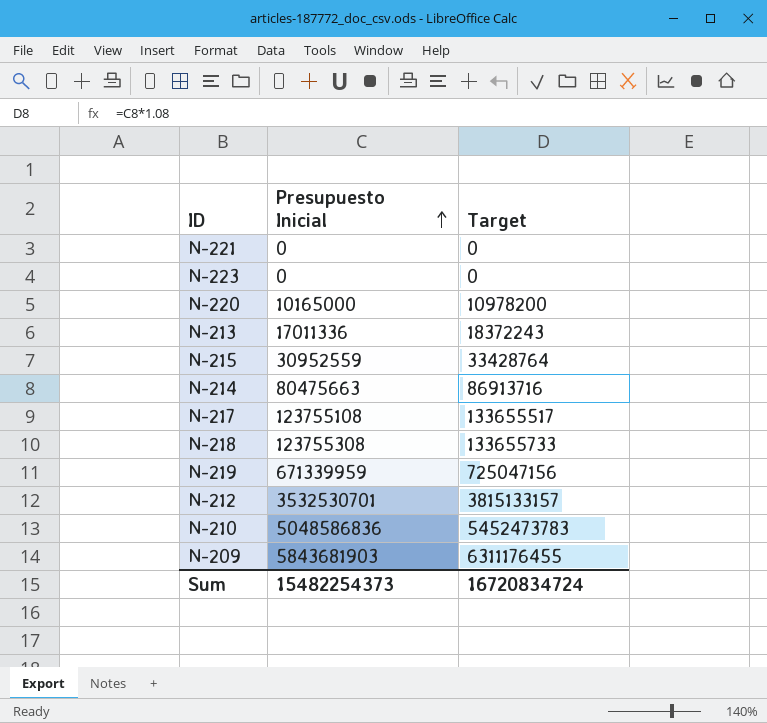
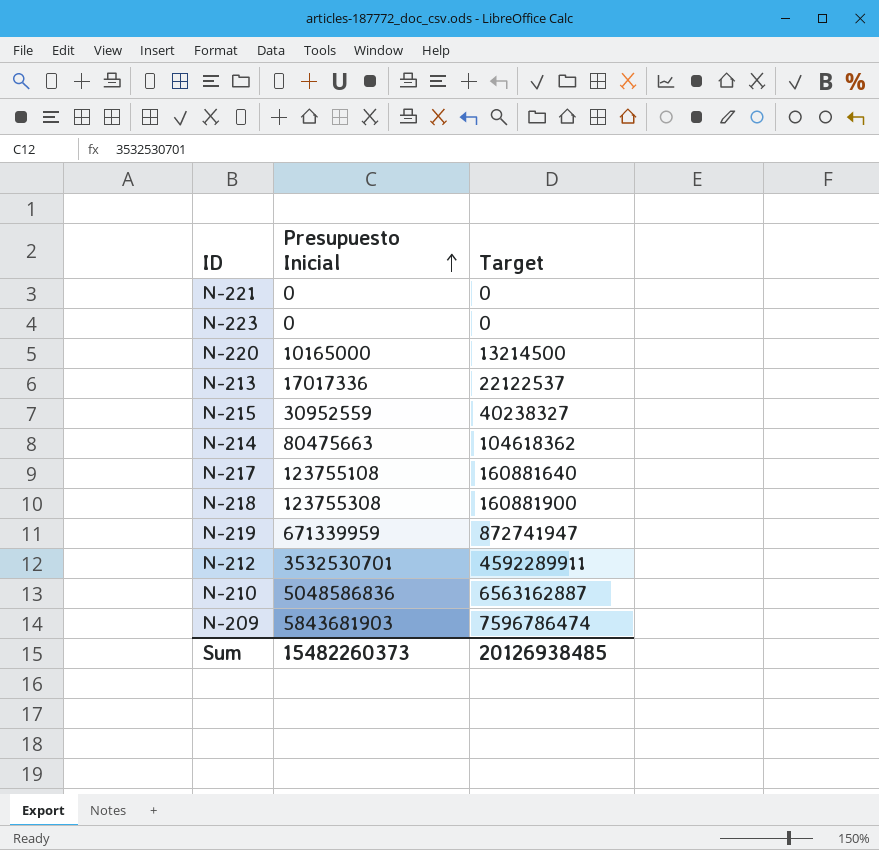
column Target | formula: [Presupuesto Inicial] * 1.08 -> [Presupuesto Inicial] * 1.3
N-213 | Presupuesto Inicial: 17011336 -> 17017336
Sum | Presupuesto Inicial: 15482254373 -> 15482260373
Sum | Target: 16720834724 -> 20126938485

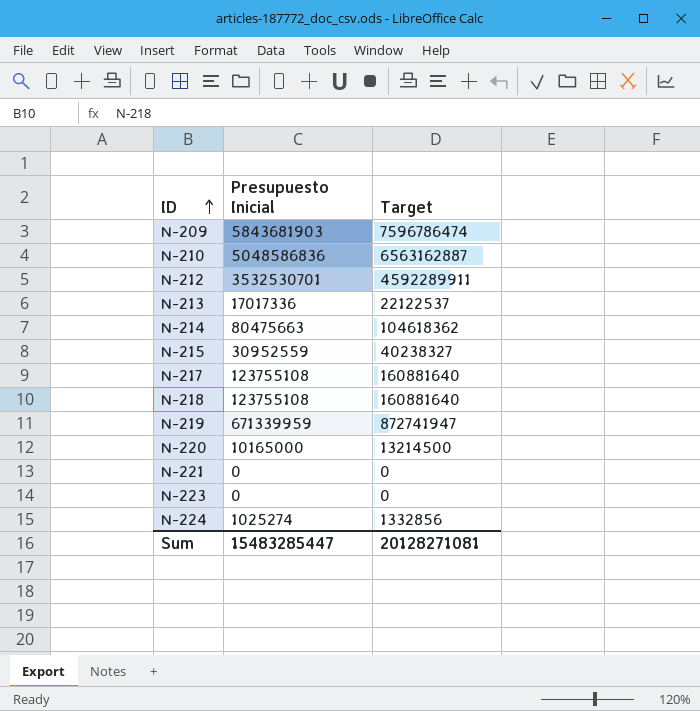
row order: Presupuesto Inicial ascending -> ID ascending
N-218 | Presupuesto Inicial: 123755308 -> 123755108
N-218 | Target: 160881900 -> 160881640
row N-224: none -> 1025274 | 1332856
Sum | Presupuesto Inicial: 15482260373 -> 15483285447
Sum | Target: 20126938485 -> 20128271081

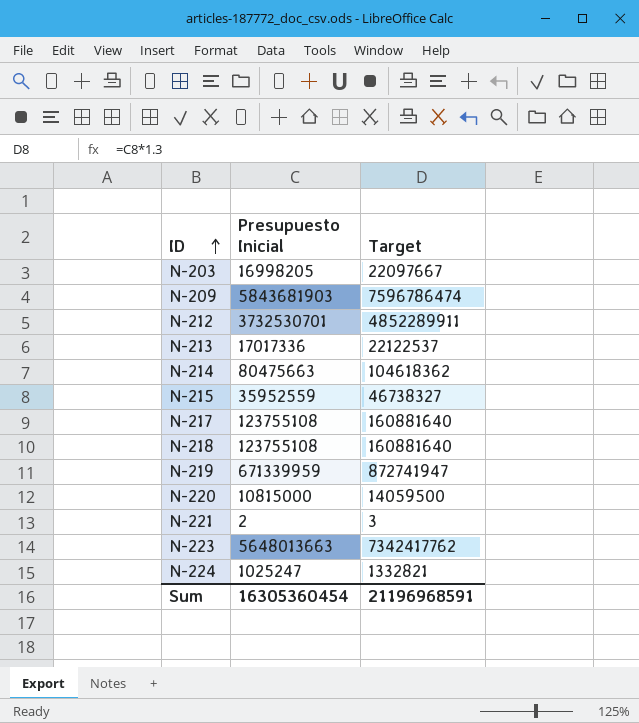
row N-210: 5048586836 | 6563162887 -> none
row N-203: none -> 16998205 | 22097667
N-212 | Presupuesto Inicial: 3532530701 -> 3732530701
N-212 | Target: 4592289911 -> 4852289911
N-215 | Presupuesto Inicial: 30952559 -> 35952559
N-215 | Target: 40238327 -> 46738327
N-220 | Presupuesto Inicial: 10165000 -> 10815000
N-220 | Target: 13214500 -> 14059500
N-221 | Presupuesto Inicial: 0 -> 2
N-221 | Target: 0 -> 3
N-223 | Presupuesto Inicial: 0 -> 5648013663
N-223 | Target: 0 -> 7342417762
N-224 | Presupuesto Inicial: 1025274 -> 1025247
N-224 | Target: 1332856 -> 1332821
Sum | Presupuesto Inicial: 15483285447 -> 16305360454
Sum | Target: 20128271081 -> 21196968591

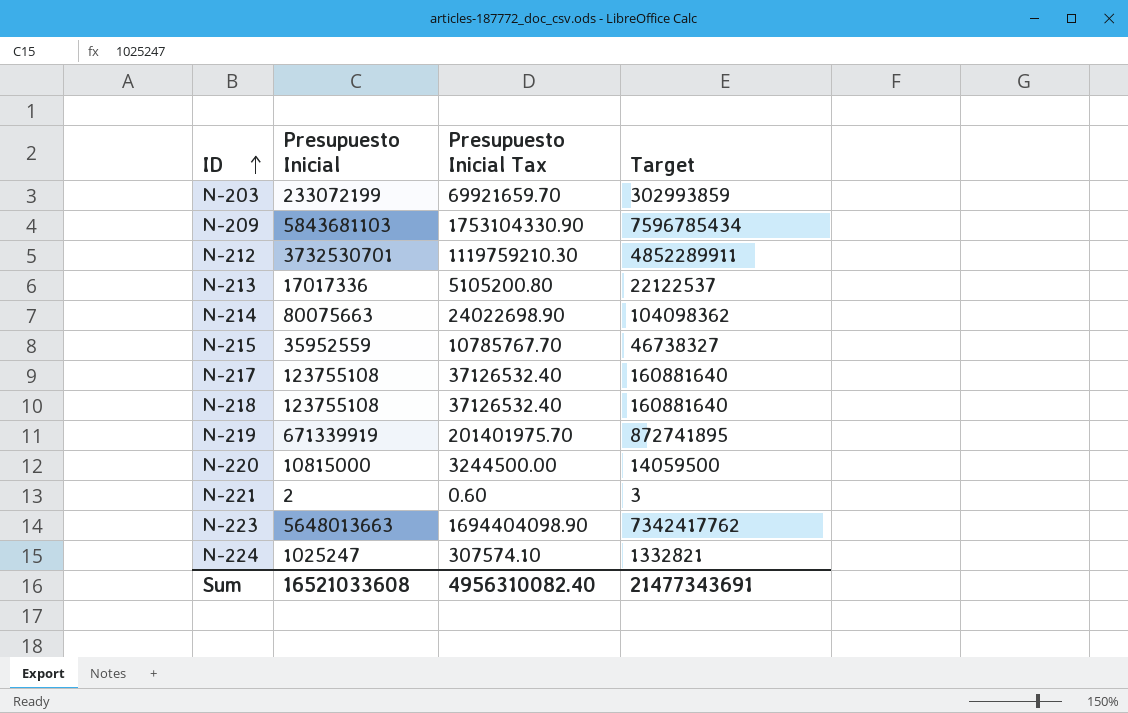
column Presupuesto Inicial Tax | formula: none -> [Presupuesto Inicial] * 0.3
N-203 | Presupuesto Inicial: 16998205 -> 233072199
N-203 | Target: 22097667 -> 302993859
N-209 | Presupuesto Inicial: 5843681903 -> 5843681103
N-209 | Target: 7596786474 -> 7596785434
N-214 | Presupuesto Inicial: 80475663 -> 80075663
N-214 | Target: 104618362 -> 104098362
N-219 | Presupuesto Inicial: 671339959 -> 671339919
N-219 | Target: 872741947 -> 872741895
Sum | Presupuesto Inicial: 16305360454 -> 16521033608
Sum | Target: 21196968591 -> 21477343691

